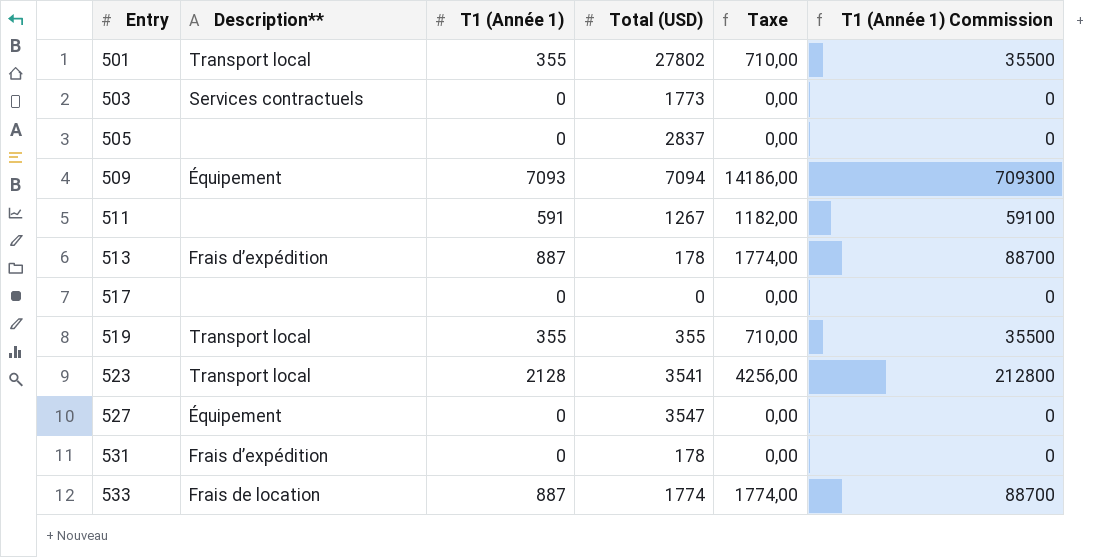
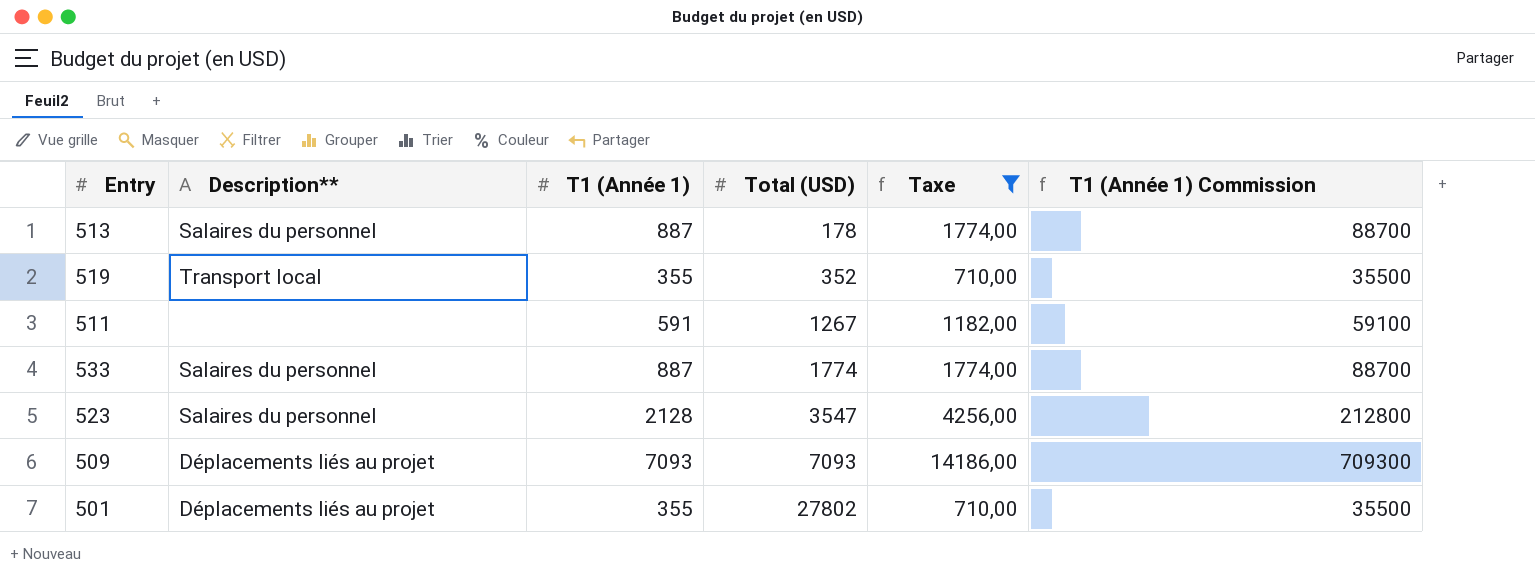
filter: none -> Taxe != 0,00
row order: Entry ascending -> Total (USD) ascending
513 | Description**: Frais d’expédition -> Salaires du personnel
519 | Total (USD): 355 -> 352
533 | Description**: Frais de location -> Salaires du personnel
523 | Description**: Transport local -> Salaires du personnel
523 | Total (USD): 3541 -> 3547
509 | Description**: Équipement -> Déplacements liés au projet
509 | Total (USD): 7094 -> 7093
501 | Description**: Transport local -> Déplacements liés au projet

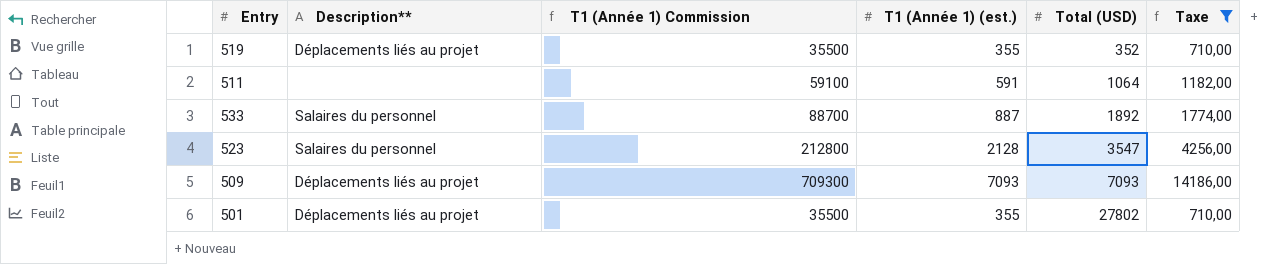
column T1 (Année 1) Commission | position: 6 -> 3
column name: T1 (Année 1) -> T1 (Année 1) (est.)
row 513: Salaires du personnel | 887 | 178 | 1774,00 | 88700 -> none
519 | Description**: Transport local -> Déplacements liés au projet
511 | Total (USD): 1267 -> 1064
533 | Total (USD): 1774 -> 1892

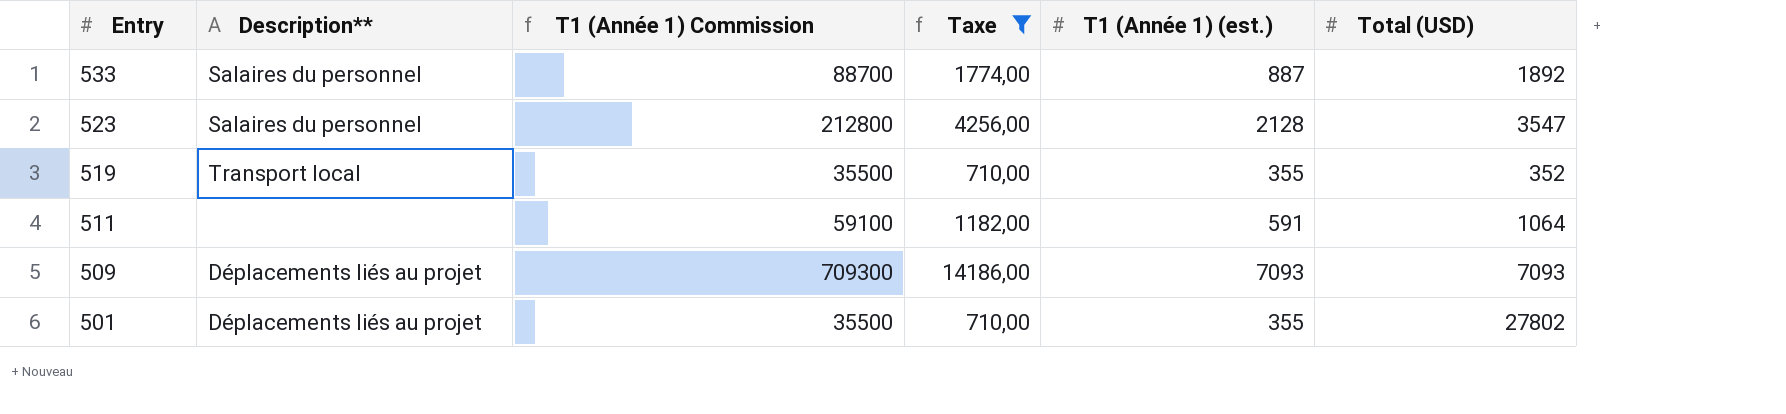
row order: Total (USD) ascending -> Entry descending
column Taxe | position: 6 -> 4
519 | Description**: Déplacements liés au projet -> Transport local

